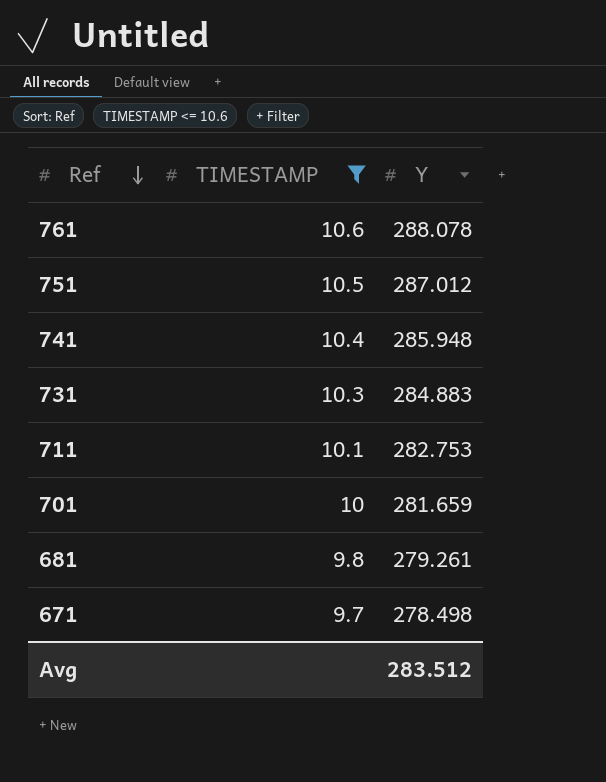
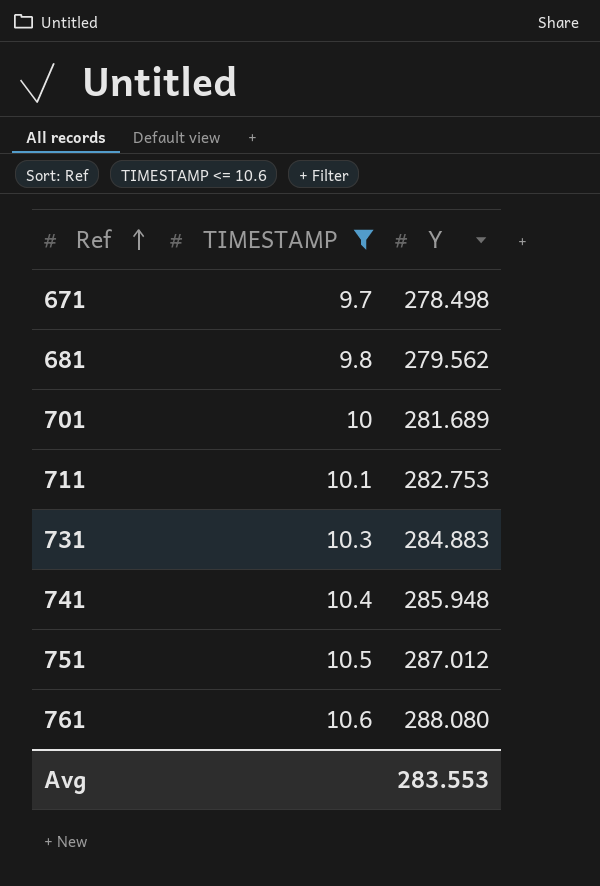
row order: Ref descending -> Ref ascending
681 | Y: 279.261 -> 279.562
701 | Y: 281.659 -> 281.689
761 | Y: 288.078 -> 288.080
Avg | Y: 283.512 -> 283.553

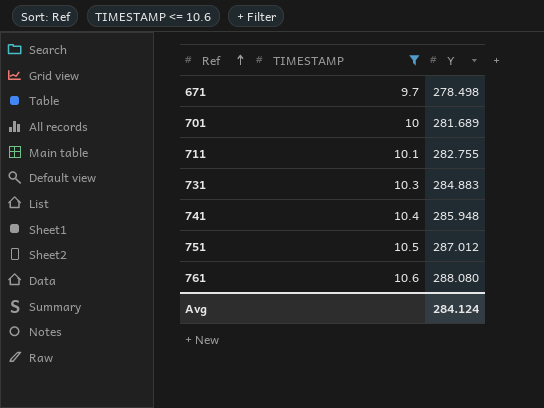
row 681: 9.8 | 279.562 -> none
711 | Y: 282.753 -> 282.755
Avg | Y: 283.553 -> 284.124

